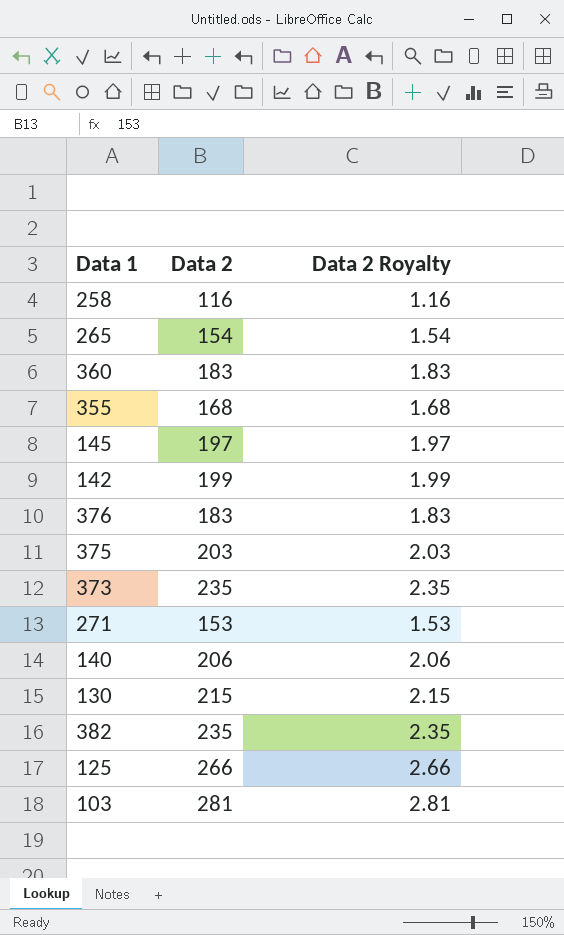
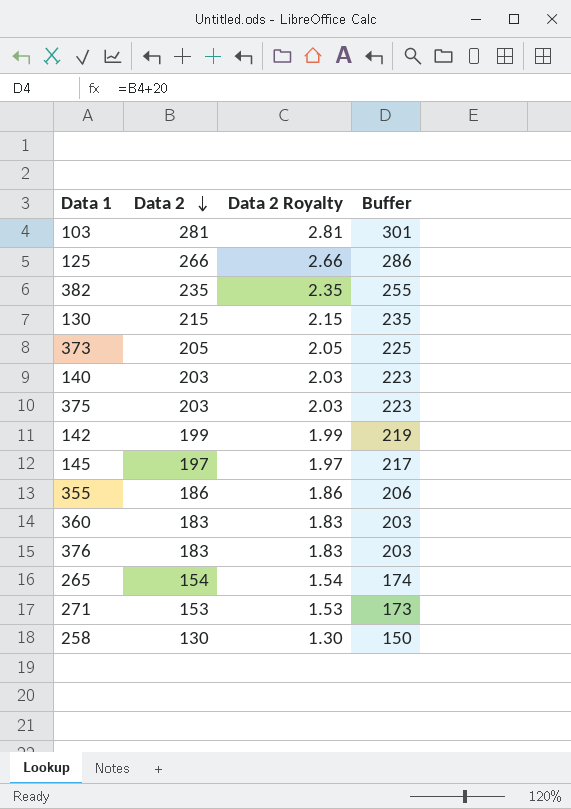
row order: none -> Data 2 descending
column Buffer | formula: none -> [Data 2] + 20
373 | Data 2: 235 -> 205
373 | Data 2 Royalty: 2.35 -> 2.05
140 | Data 2: 206 -> 203
140 | Data 2 Royalty: 2.06 -> 2.03
355 | Data 2: 168 -> 186
355 | Data 2 Royalty: 1.68 -> 1.86
258 | Data 2: 116 -> 130
258 | Data 2 Royalty: 1.16 -> 1.30

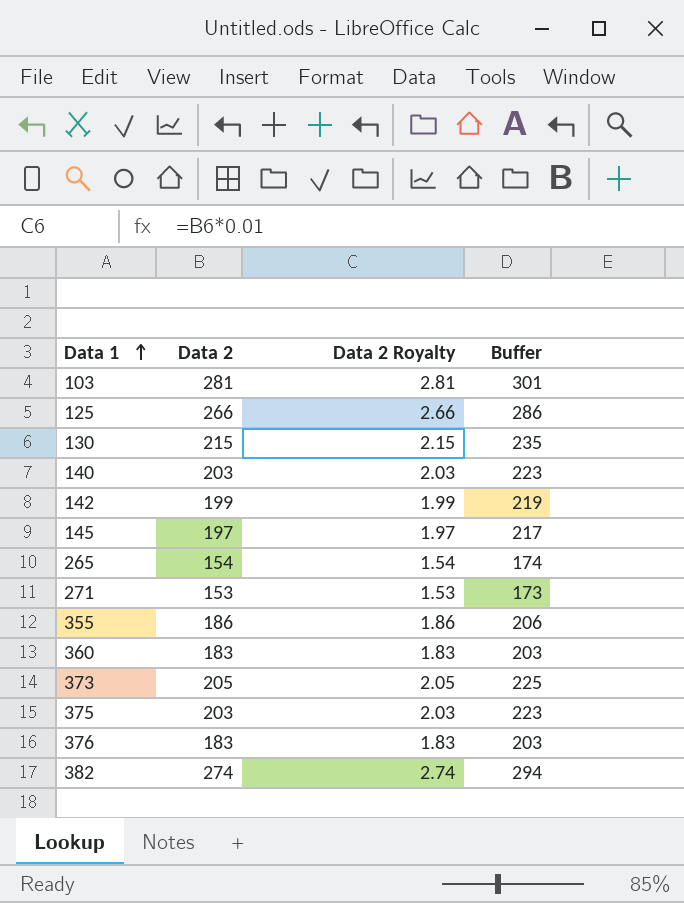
row order: Data 2 descending -> Data 1 ascending
row 258: 130 | 1.30 | 150 -> none
382 | Data 2: 235 -> 274
382 | Data 2 Royalty: 2.35 -> 2.74
382 | Buffer: 255 -> 294

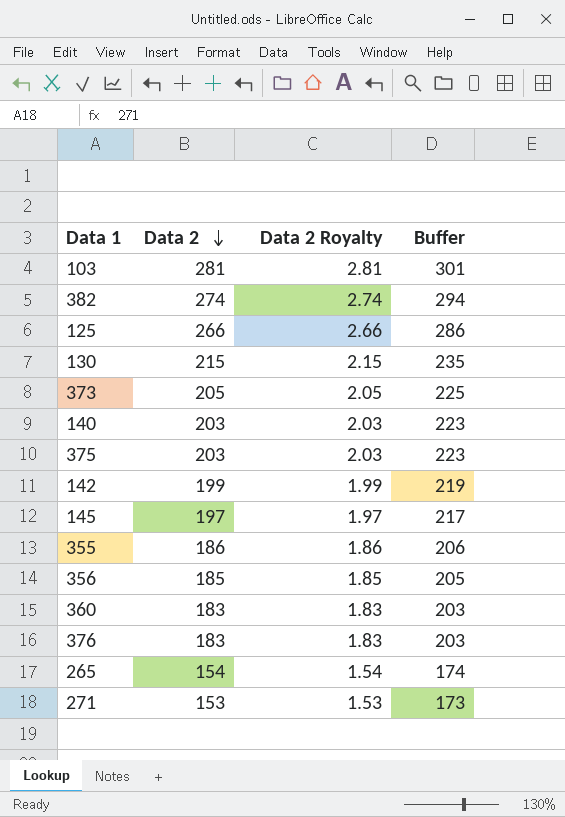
row order: Data 1 ascending -> Data 2 descending
row 356: none -> 185 | 1.85 | 205

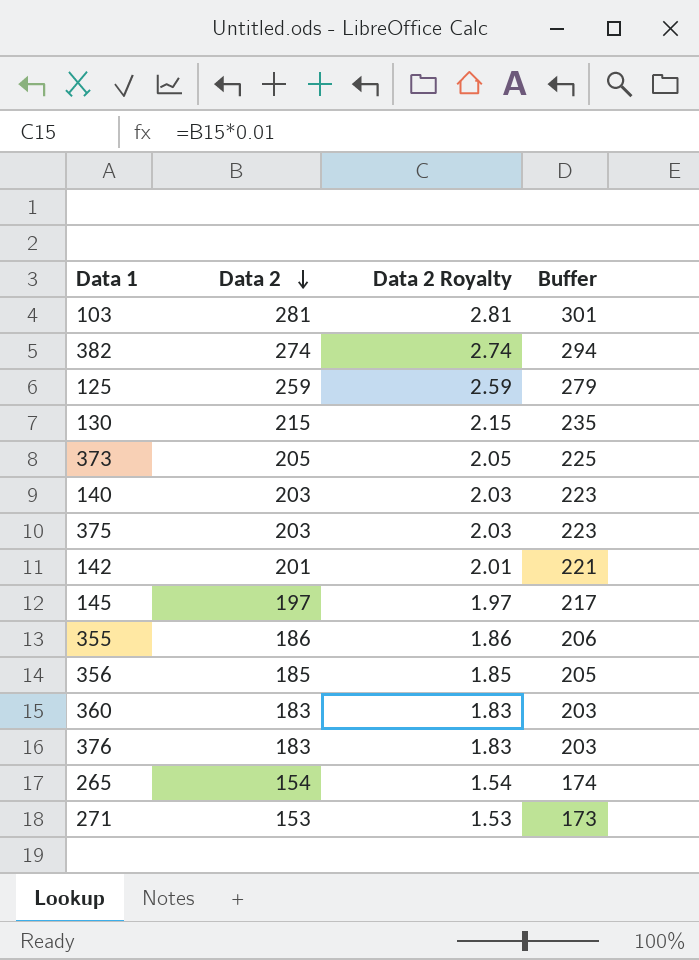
125 | Data 2: 266 -> 259
125 | Data 2 Royalty: 2.66 -> 2.59
125 | Buffer: 286 -> 279
142 | Data 2: 199 -> 201
142 | Data 2 Royalty: 1.99 -> 2.01
142 | Buffer: 219 -> 221

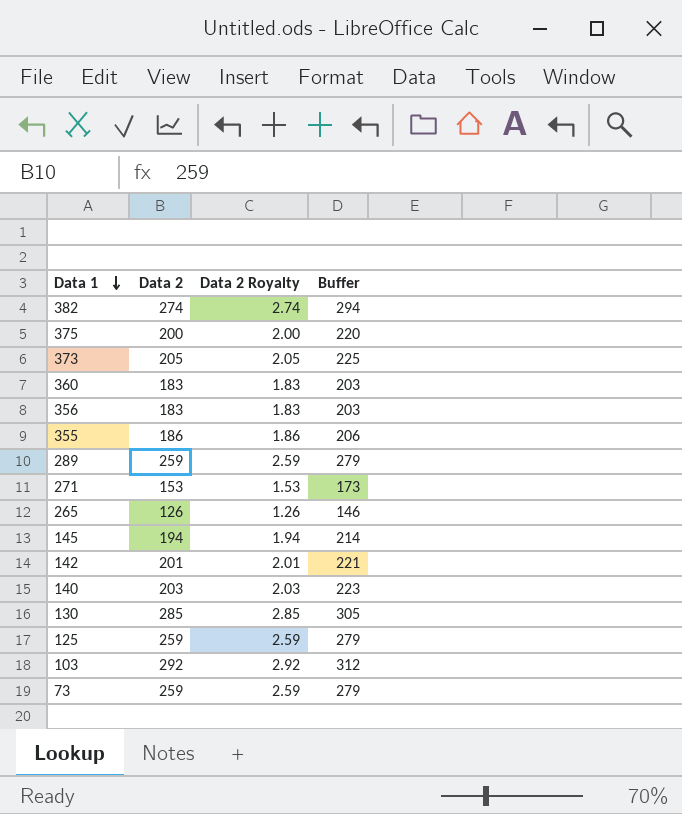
row order: Data 2 descending -> Data 1 descending
row 376: 183 | 1.83 | 203 -> none
375 | Data 2: 203 -> 200
375 | Data 2 Royalty: 2.03 -> 2.00
375 | Buffer: 223 -> 220
356 | Data 2: 185 -> 183
356 | Data 2 Royalty: 1.85 -> 1.83
356 | Buffer: 205 -> 203
row 289: none -> 259 | 2.59 | 279
265 | Data 2: 154 -> 126
265 | Data 2 Royalty: 1.54 -> 1.26
265 | Buffer: 174 -> 146
145 | Data 2: 197 -> 194
145 | Data 2 Royalty: 1.97 -> 1.94
145 | Buffer: 217 -> 214
130 | Data 2: 215 -> 285
130 | Data 2 Royalty: 2.15 -> 2.85
130 | Buffer: 235 -> 305
103 | Data 2: 281 -> 292
103 | Data 2 Royalty: 2.81 -> 2.92
103 | Buffer: 301 -> 312
row 73: none -> 259 | 2.59 | 279

